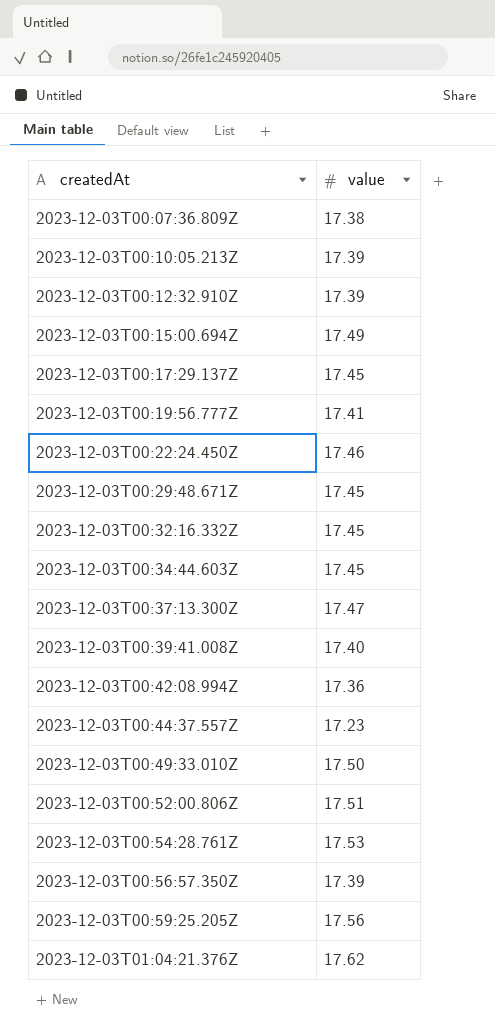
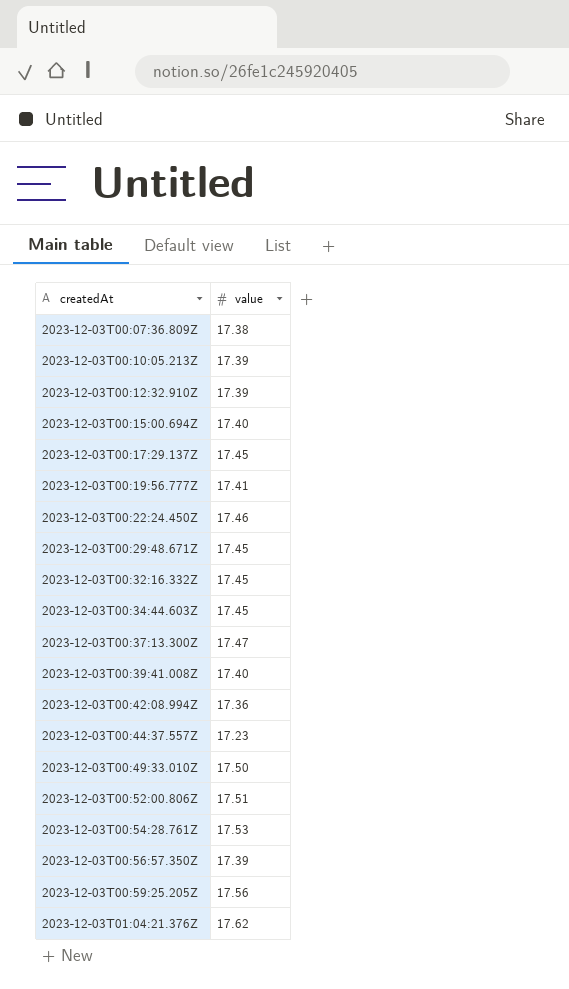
2023-12-03T00:15:00.694Z | value: 17.49 -> 17.40

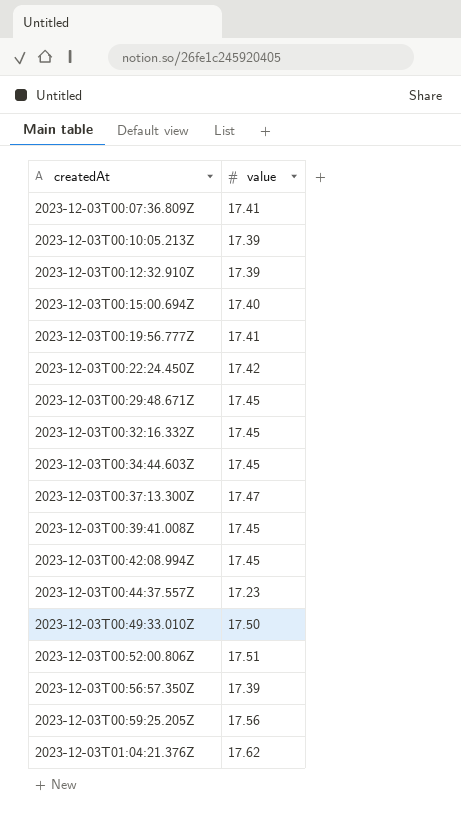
row 2023-12-03T00:17:29.137Z: 17.45 -> none
row 2023-12-03T00:54:28.761Z: 17.53 -> none
2023-12-03T00:07:36.809Z | value: 17.38 -> 17.41
2023-12-03T00:22:24.450Z | value: 17.46 -> 17.42
2023-12-03T00:39:41.008Z | value: 17.40 -> 17.45
2023-12-03T00:42:08.994Z | value: 17.36 -> 17.45

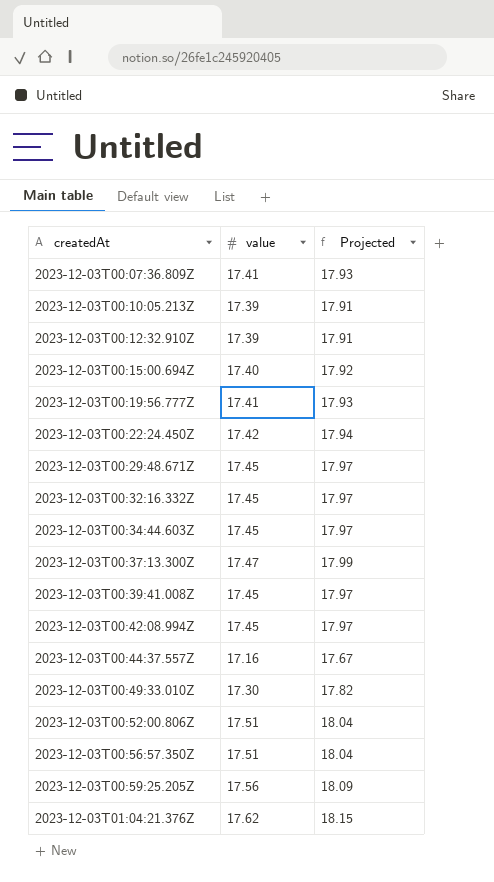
column Projected | formula: none -> [value] * 1.03
2023-12-03T00:44:37.557Z | value: 17.23 -> 17.16
2023-12-03T00:49:33.010Z | value: 17.50 -> 17.30
2023-12-03T00:56:57.350Z | value: 17.39 -> 17.51

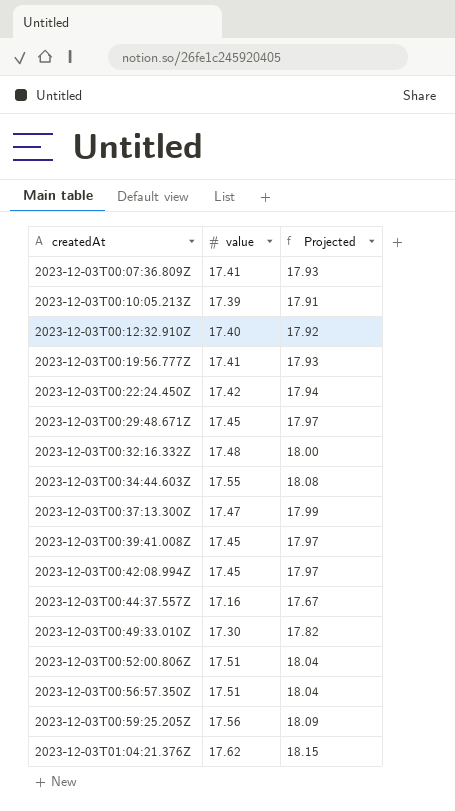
row 2023-12-03T00:15:00.694Z: 17.40 | 17.92 -> none
2023-12-03T00:12:32.910Z | value: 17.39 -> 17.40
2023-12-03T00:12:32.910Z | Projected: 17.91 -> 17.92
2023-12-03T00:32:16.332Z | value: 17.45 -> 17.48
2023-12-03T00:32:16.332Z | Projected: 17.97 -> 18.00
2023-12-03T00:34:44.603Z | value: 17.45 -> 17.55
2023-12-03T00:34:44.603Z | Projected: 17.97 -> 18.08

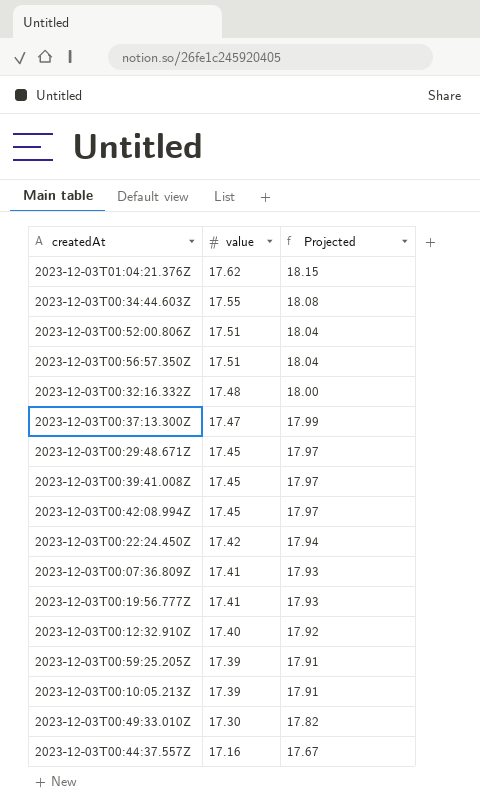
row order: createdAt ascending -> value descending
2023-12-03T00:59:25.205Z | value: 17.56 -> 17.39
2023-12-03T00:59:25.205Z | Projected: 18.09 -> 17.91

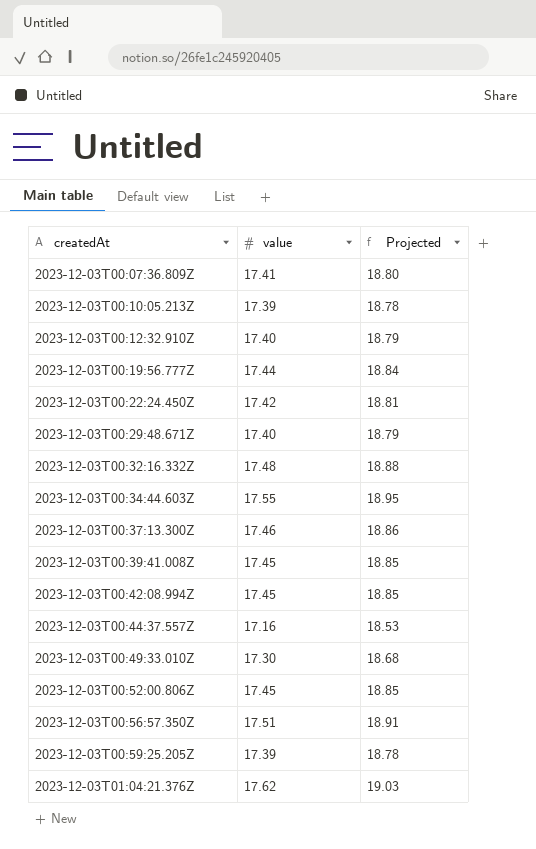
row order: value descending -> createdAt ascending
column Projected | formula: [value] * 1.03 -> [value] * 1.08
2023-12-03T00:19:56.777Z | value: 17.41 -> 17.44
2023-12-03T00:29:48.671Z | value: 17.45 -> 17.40
2023-12-03T00:37:13.300Z | value: 17.47 -> 17.46
2023-12-03T00:52:00.806Z | value: 17.51 -> 17.45

